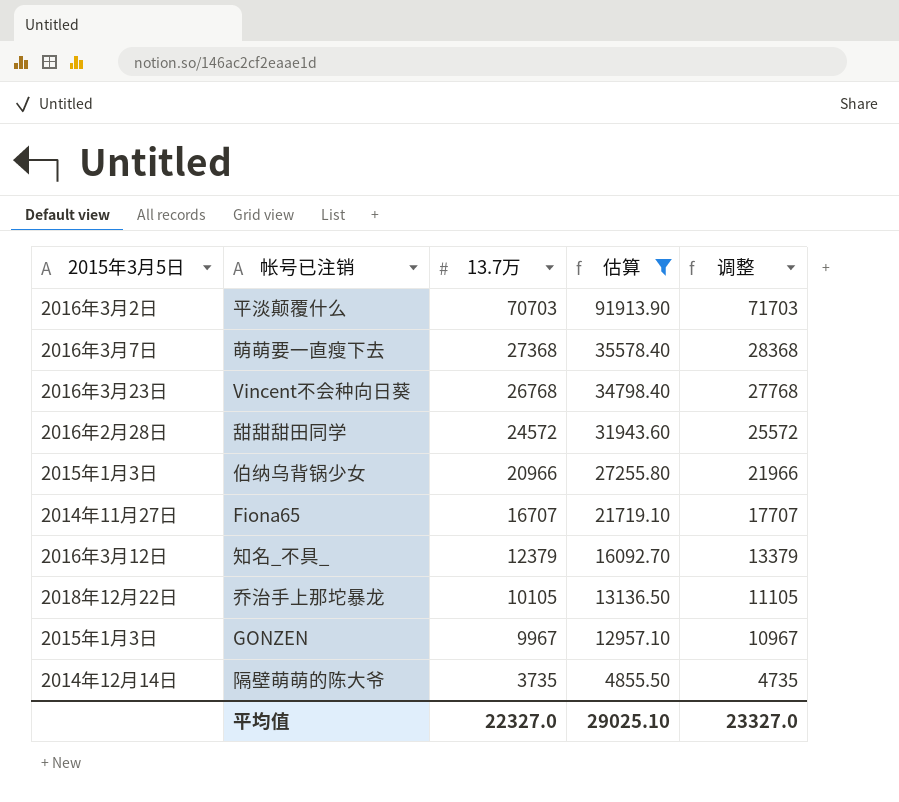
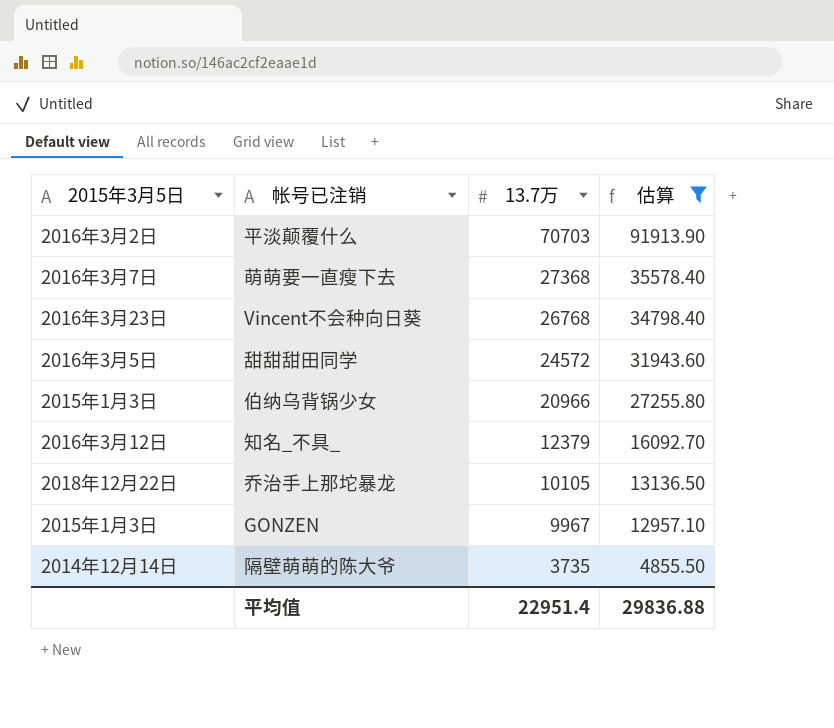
column 调整 | formula: [13.7万] + 1000 -> none
row Fiona65: 2014年11月27日 | 16707 | 21719.10 | 17707 -> none
甜甜甜田同学 | 2015年3月5日: 2016年2月28日 -> 2016年3月5日
平均值 | 13.7万: 22327.0 -> 22951.4
平均值 | 估算: 29025.10 -> 29836.88

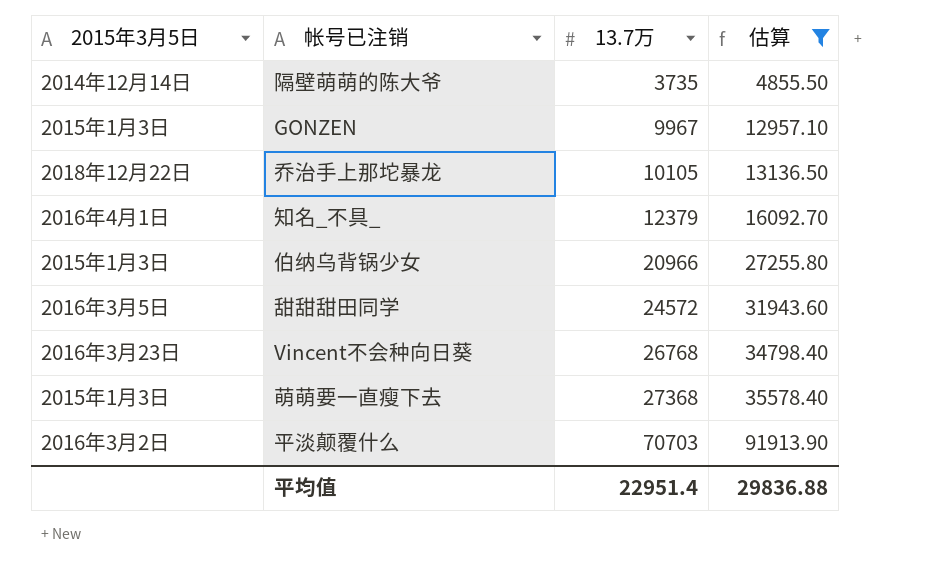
row order: 13.7万 descending -> 13.7万 ascending
知名_不具_ | 2015年3月5日: 2016年3月12日 -> 2016年4月1日
萌萌要一直瘦下去 | 2015年3月5日: 2016年3月7日 -> 2015年1月3日

